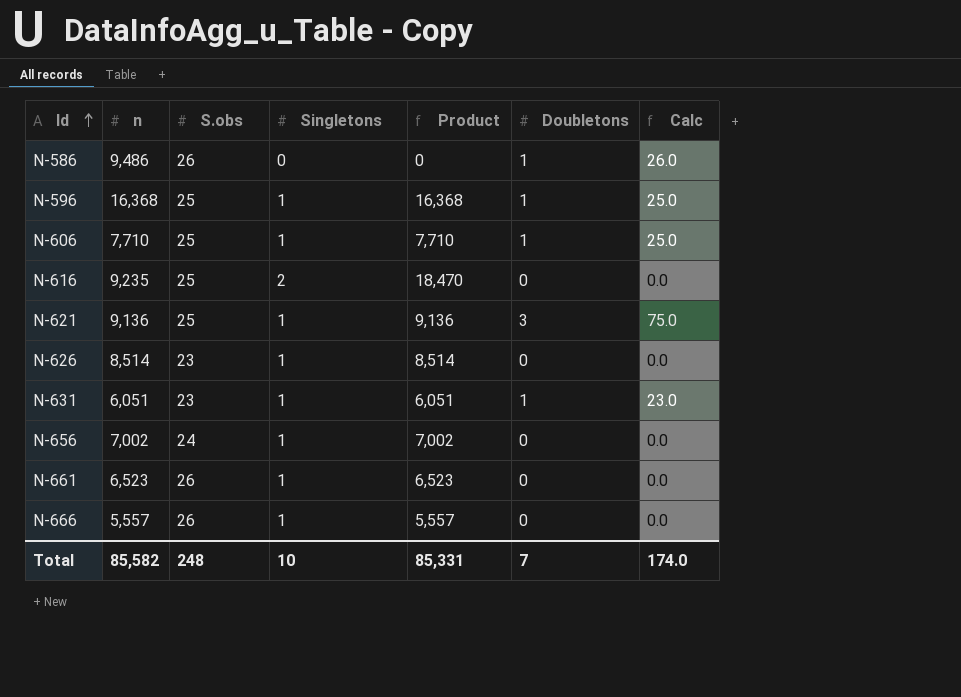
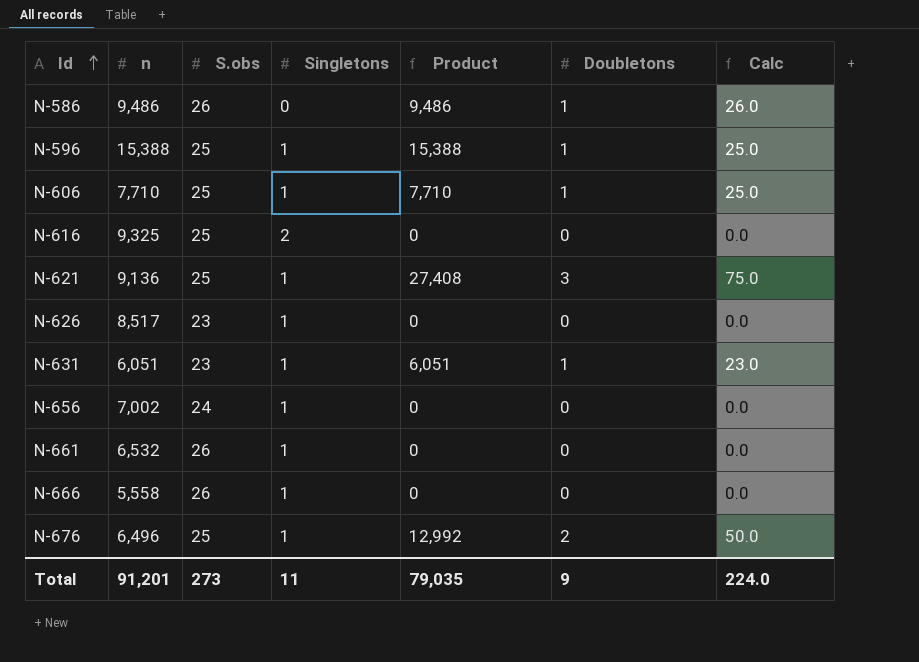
column Product | formula: [n] * [Singletons] -> [n] * [Doubletons]
N-596 | n: 16,368 -> 15,388
N-616 | n: 9,235 -> 9,325
N-626 | n: 8,514 -> 8,517
N-661 | n: 6,523 -> 6,532
N-666 | n: 5,557 -> 5,558
row N-676: none -> 6,496 | 25 | 1 | 12,992 | 2 | 50.0
Total | n: 85,582 -> 91,201
Total | S.obs: 248 -> 273
Total | Singletons: 10 -> 11
Total | Product: 85,331 -> 79,035
Total | Doubletons: 7 -> 9
Total | Calc: 174.0 -> 224.0

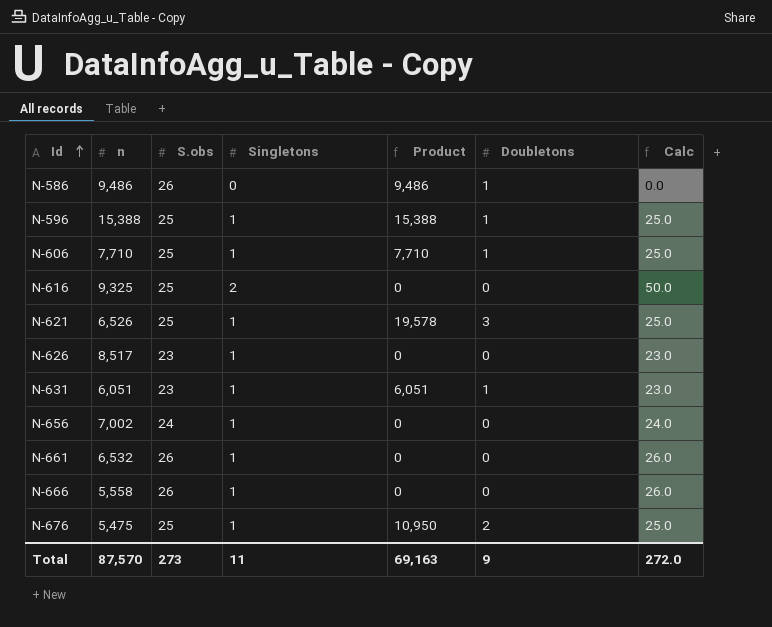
column Calc | formula: [S.obs] * [Doubletons] -> [S.obs] * [Singletons]
N-621 | n: 9,136 -> 6,526
N-621 | Product: 27,408 -> 19,578
N-676 | n: 6,496 -> 5,475
N-676 | Product: 12,992 -> 10,950
Total | n: 91,201 -> 87,570
Total | Product: 79,035 -> 69,163
Total | Calc: 224.0 -> 272.0

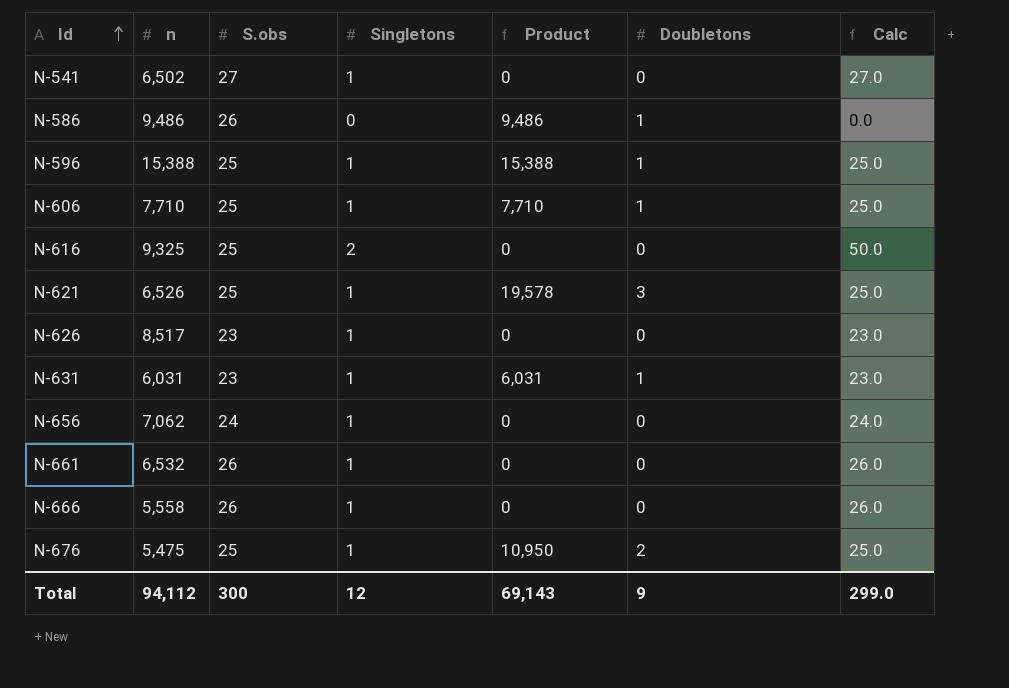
row N-541: none -> 6,502 | 27 | 1 | 0 | 0 | 27.0
N-631 | n: 6,051 -> 6,031
N-631 | Product: 6,051 -> 6,031
N-656 | n: 7,002 -> 7,062
Total | n: 87,570 -> 94,112
Total | S.obs: 273 -> 300
Total | Singletons: 11 -> 12
Total | Product: 69,163 -> 69,143
Total | Calc: 272.0 -> 299.0

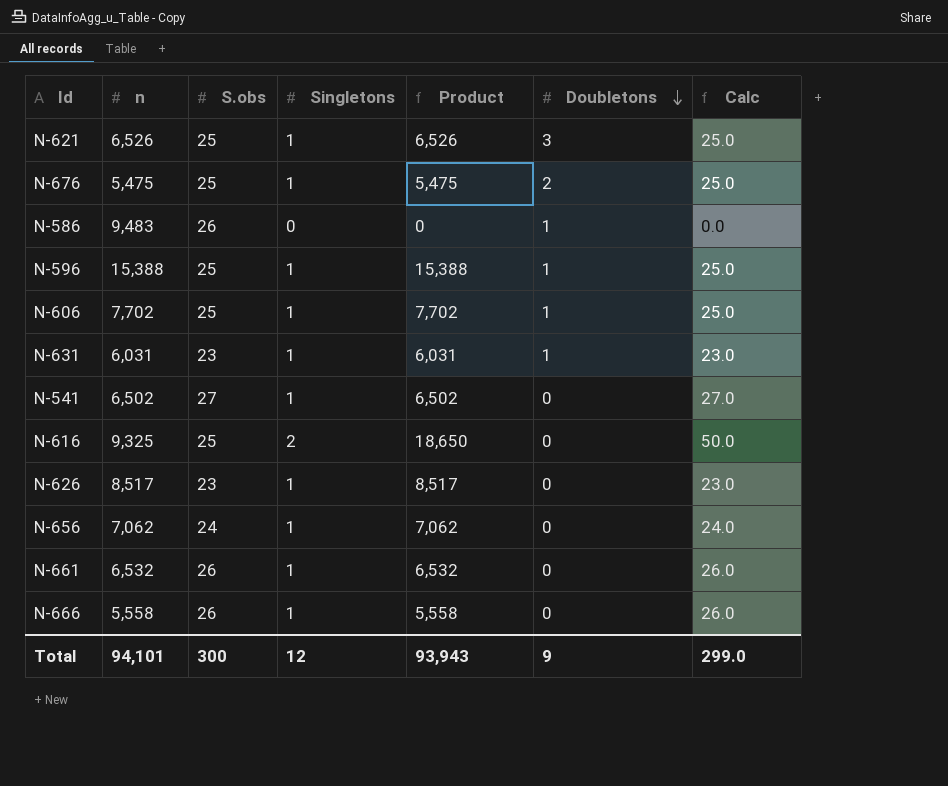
row order: Id ascending -> Doubletons descending
column Product | formula: [n] * [Doubletons] -> [n] * [Singletons]
N-586 | n: 9,486 -> 9,483
N-606 | n: 7,710 -> 7,702
Total | n: 94,112 -> 94,101
Total | Product: 69,143 -> 93,943

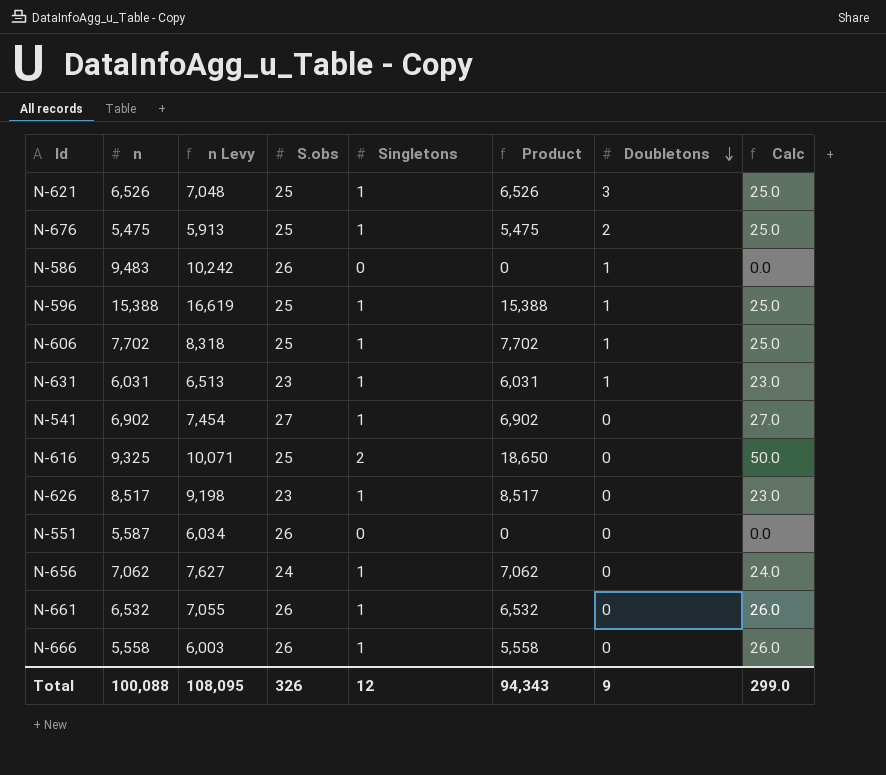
column n Levy | formula: none -> [n] * 1.08
N-541 | n: 6,502 -> 6,902
N-541 | Product: 6,502 -> 6,902
row N-551: none -> 5,587 | 6,034 | 26 | 0 | 0 | 0 | 0.0
Total | n: 94,101 -> 100,088
Total | S.obs: 300 -> 326
Total | Product: 93,943 -> 94,343

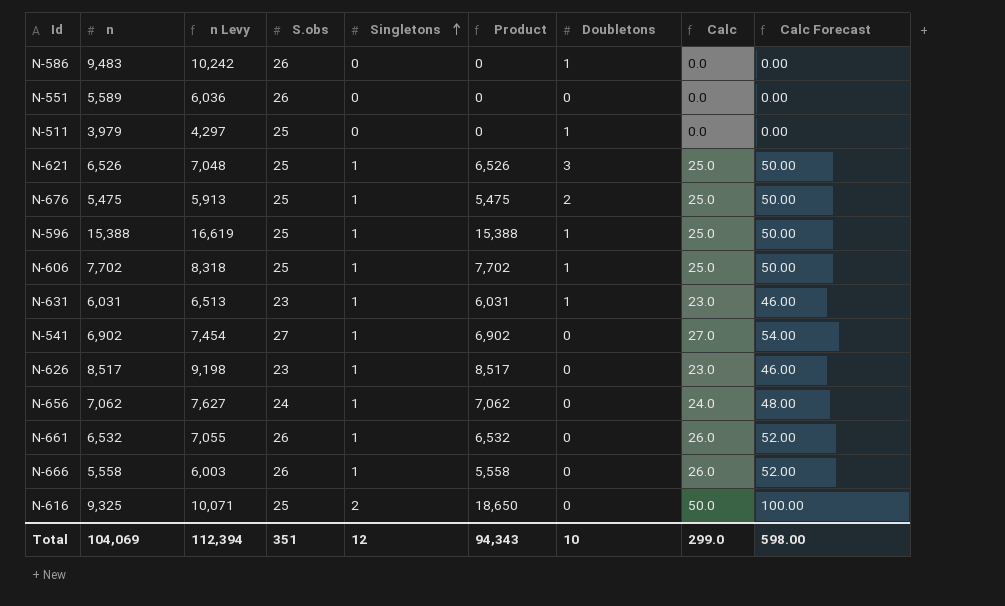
row order: Doubletons descending -> Singletons ascending
column Calc Forecast | formula: none -> [Calc] * 2
N-551 | n: 5,587 -> 5,589
N-551 | n Levy: 6,034 -> 6,036
row N-511: none -> 3,979 | 4,297 | 25 | 0 | 0 | 1 | 0.0 | 0.00
Total | n: 100,088 -> 104,069
Total | n Levy: 108,095 -> 112,394
Total | S.obs: 326 -> 351
Total | Doubletons: 9 -> 10

